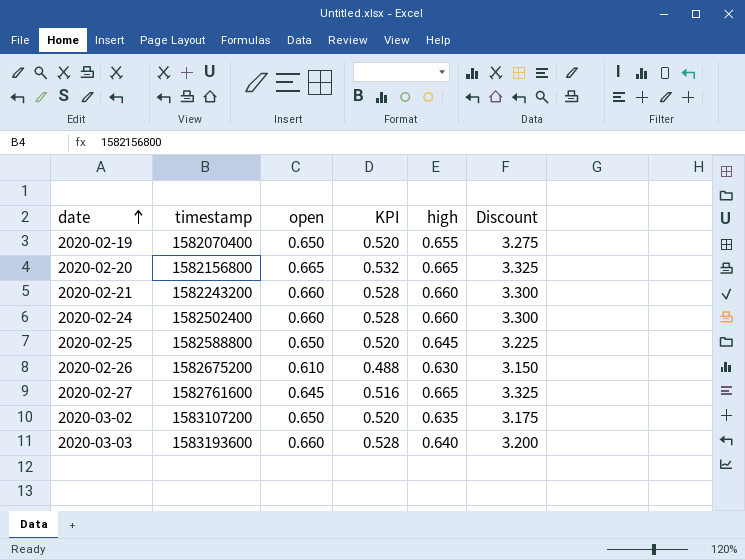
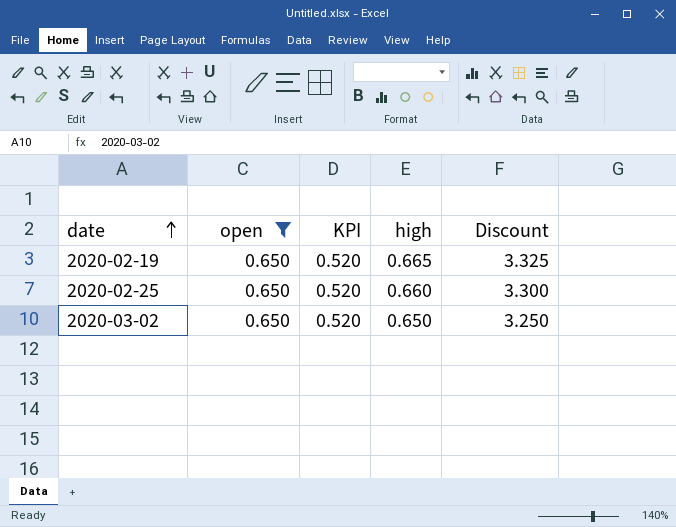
filter: none -> open = 0.650
column timestamp | position: 2 -> none
2020-02-19 | high: 0.655 -> 0.665
2020-02-19 | Discount: 3.275 -> 3.325
2020-02-25 | high: 0.645 -> 0.660
2020-02-25 | Discount: 3.225 -> 3.300
2020-03-02 | high: 0.635 -> 0.650
2020-03-02 | Discount: 3.175 -> 3.250

